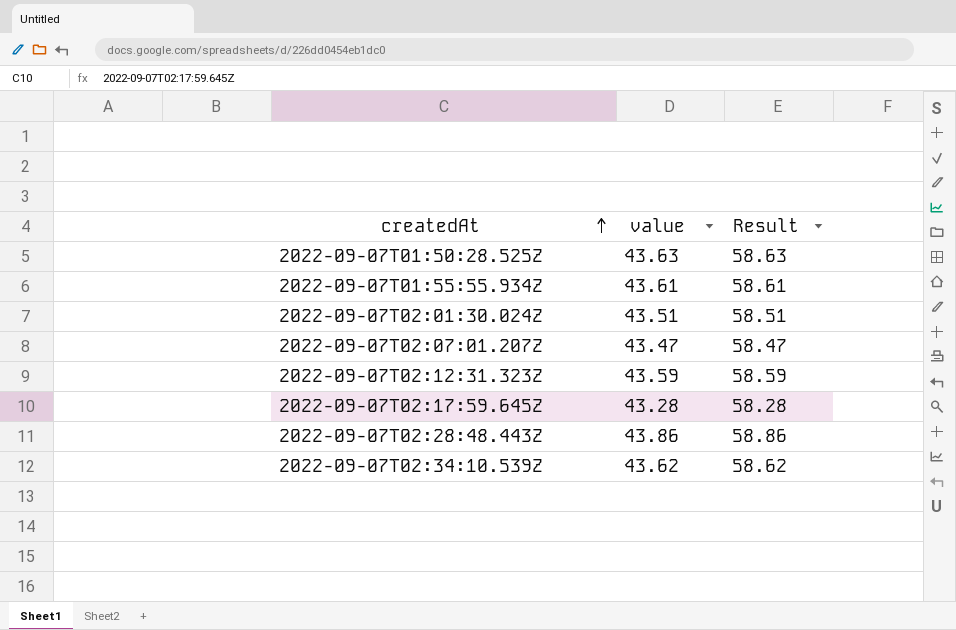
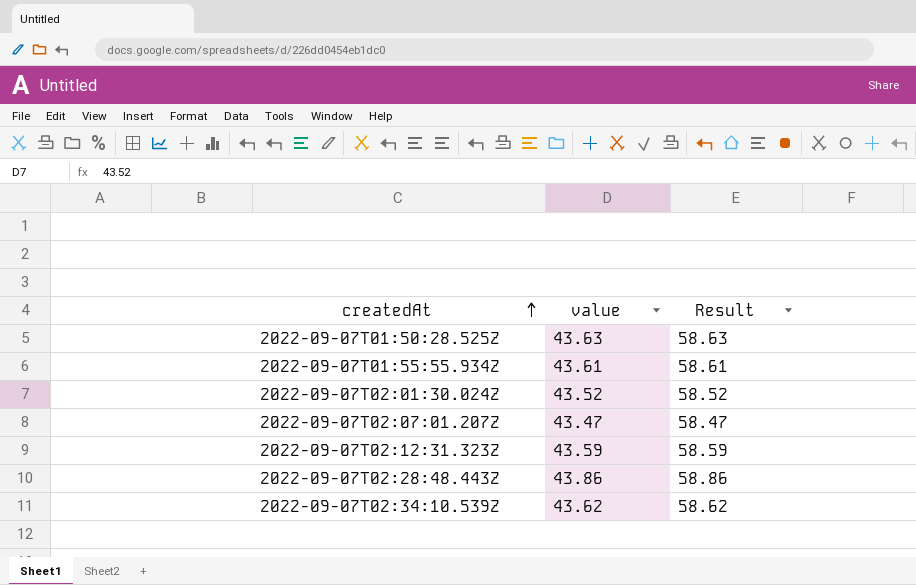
row 2022-09-07T02:17:59.645Z: 43.28 | 58.28 -> none
2022-09-07T02:01:30.024Z | value: 43.51 -> 43.52
2022-09-07T02:01:30.024Z | Result: 58.51 -> 58.52

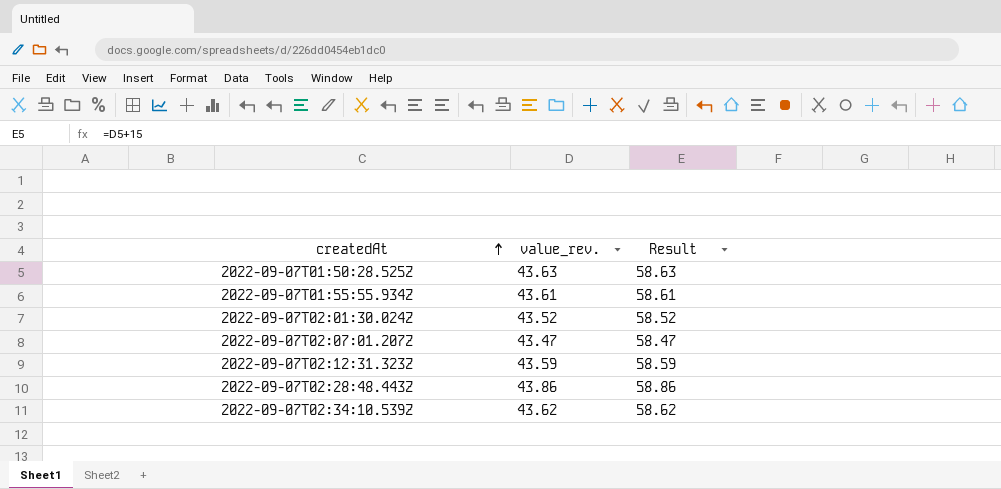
column name: value -> value_rev.

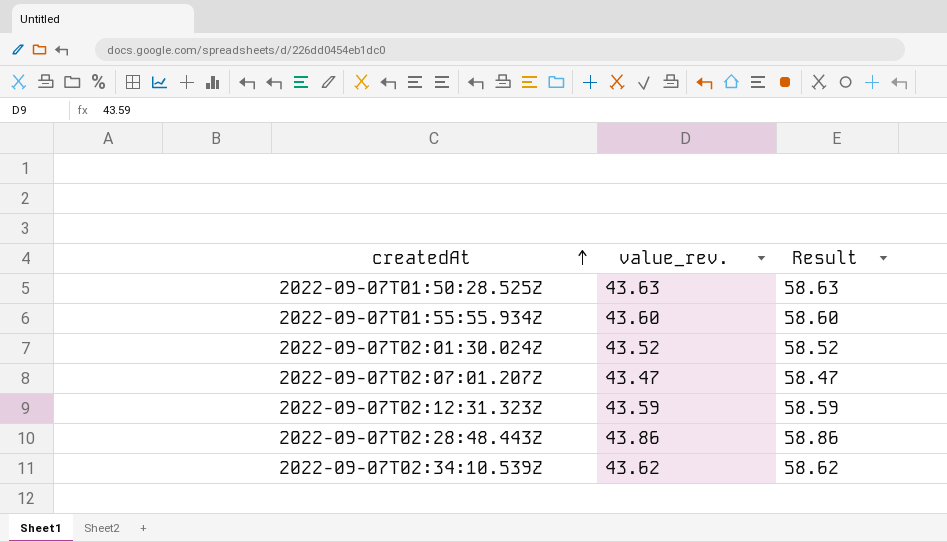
2022-09-07T01:55:55.934Z | value_rev.: 43.61 -> 43.60
2022-09-07T01:55:55.934Z | Result: 58.61 -> 58.60

